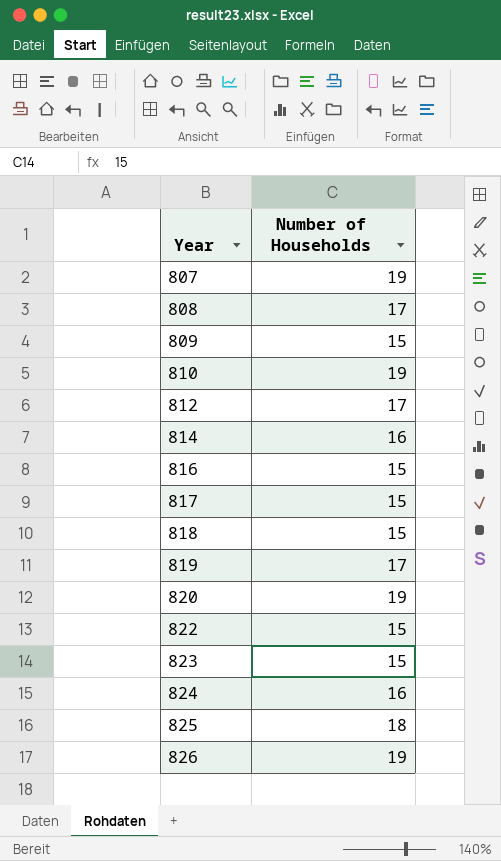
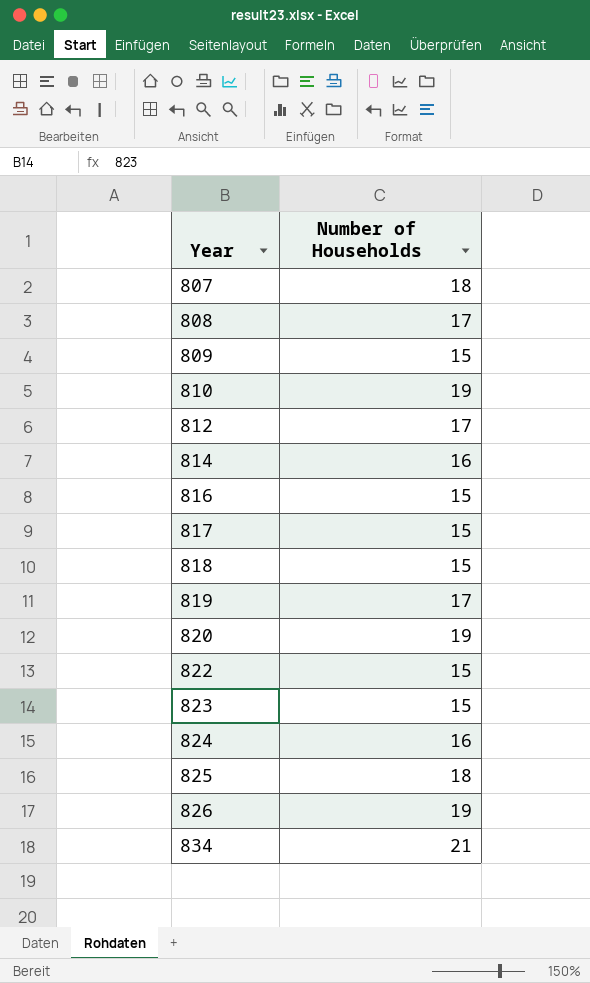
807 | Number of Households: 19 -> 18
row 834: none -> 21

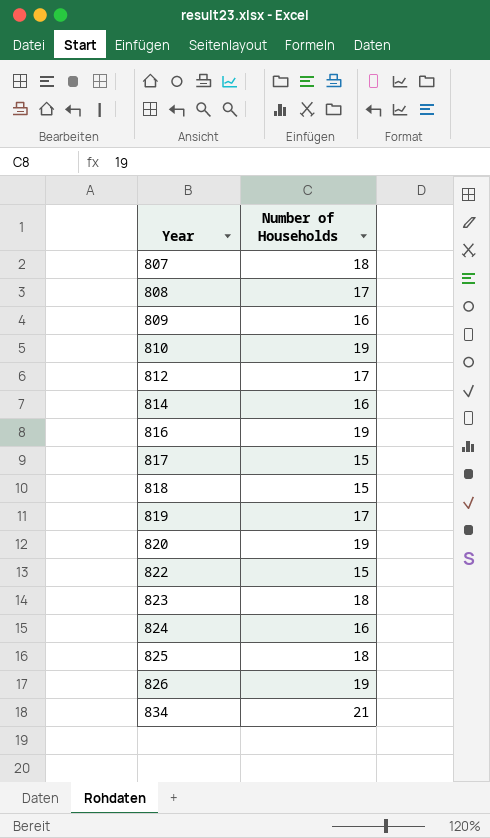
809 | Number of Households: 15 -> 16
816 | Number of Households: 15 -> 19
823 | Number of Households: 15 -> 18

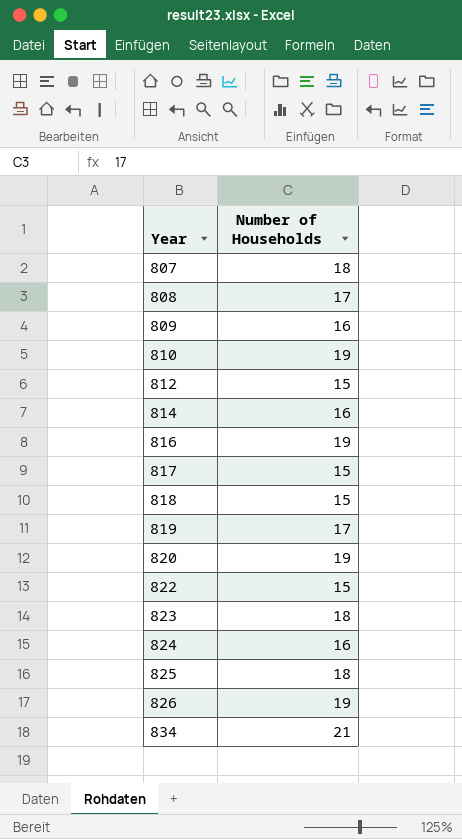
812 | Number of Households: 17 -> 15

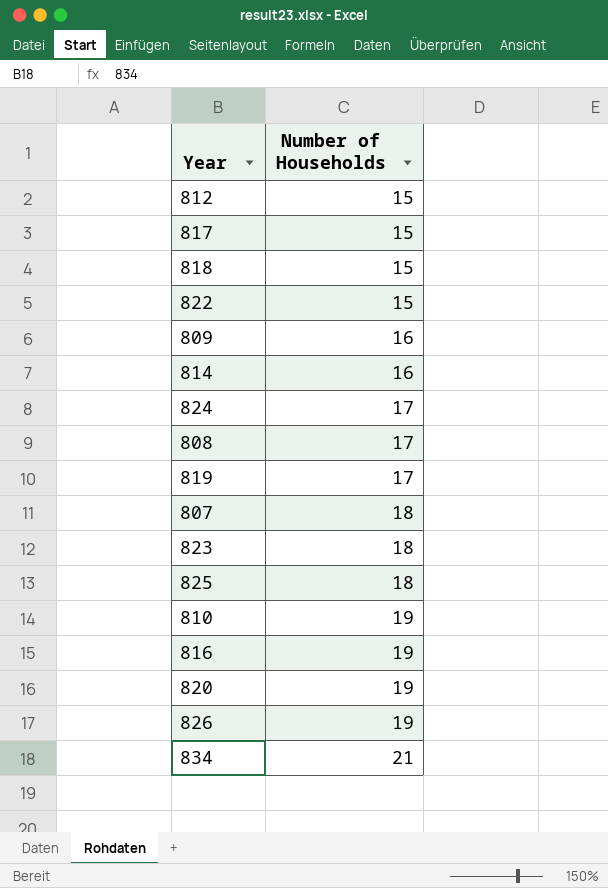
row order: Year ascending -> Number of Households ascending
824 | Number of Households: 16 -> 17

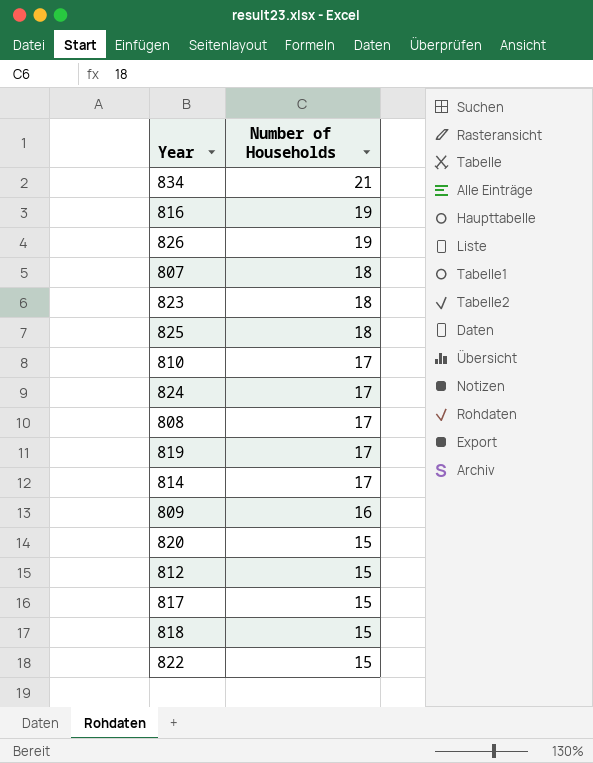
row order: Number of Households ascending -> Number of Households descending
810 | Number of Households: 19 -> 17
814 | Number of Households: 16 -> 17
820 | Number of Households: 19 -> 15

